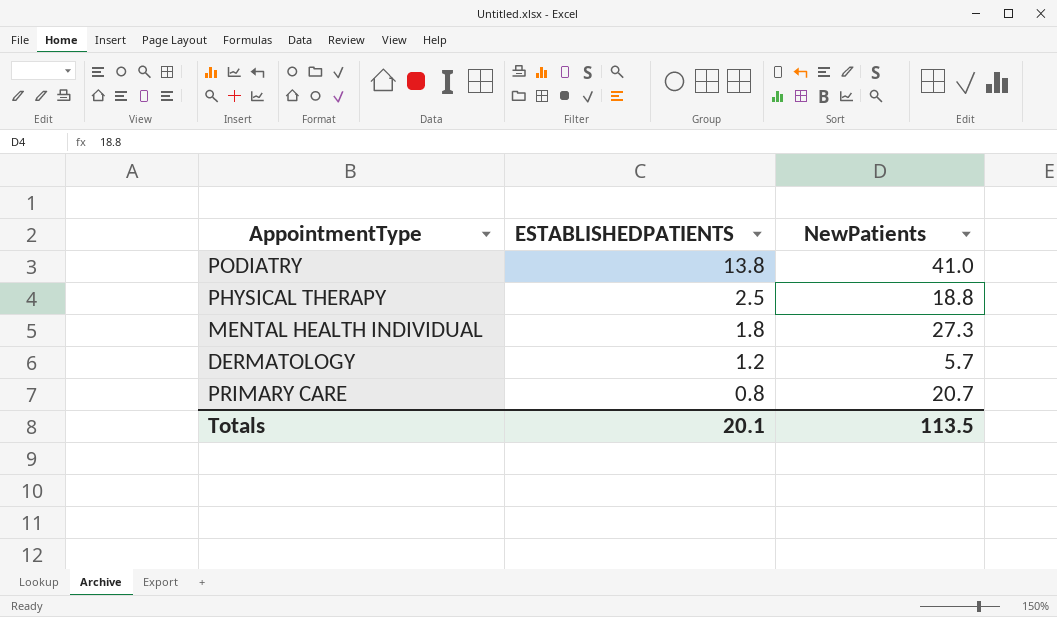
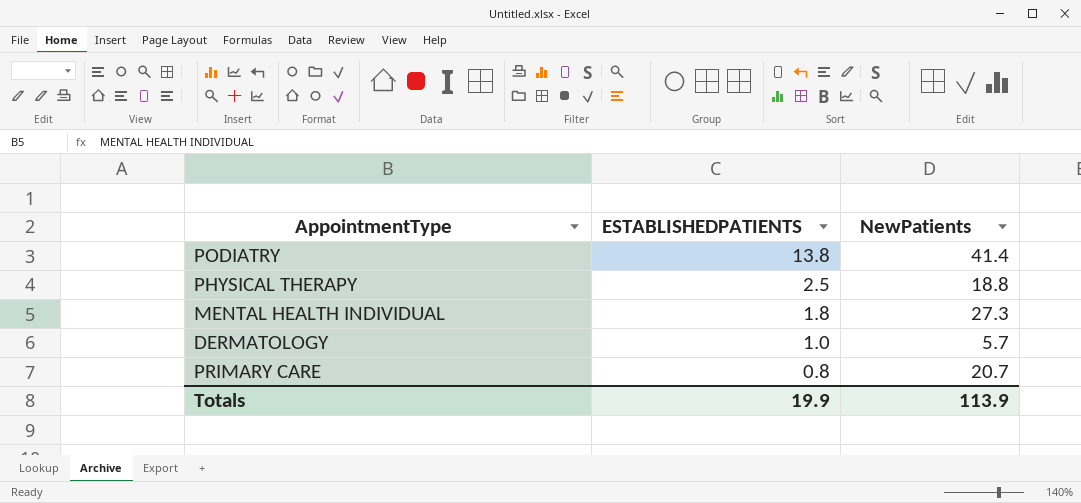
PODIATRY | NewPatients: 41.0 -> 41.4
DERMATOLOGY | ESTABLISHEDPATIENTS: 1.2 -> 1.0
Totals | ESTABLISHEDPATIENTS: 20.1 -> 19.9
Totals | NewPatients: 113.5 -> 113.9

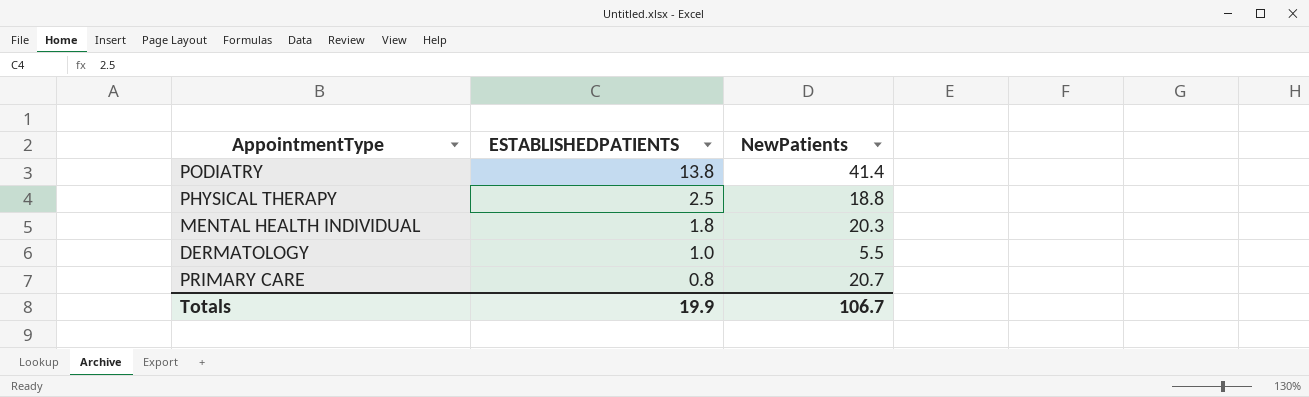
MENTAL HEALTH INDIVIDUAL | NewPatients: 27.3 -> 20.3
DERMATOLOGY | NewPatients: 5.7 -> 5.5
Totals | NewPatients: 113.9 -> 106.7

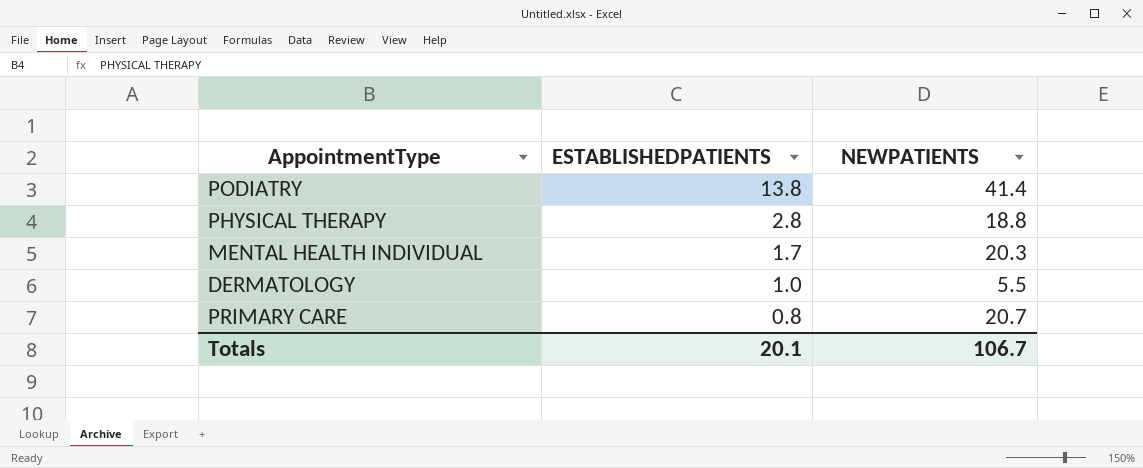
column name: NewPatients -> NEWPATIENTS
PHYSICAL THERAPY | ESTABLISHEDPATIENTS: 2.5 -> 2.8
MENTAL HEALTH INDIVIDUAL | ESTABLISHEDPATIENTS: 1.8 -> 1.7
Totals | ESTABLISHEDPATIENTS: 19.9 -> 20.1

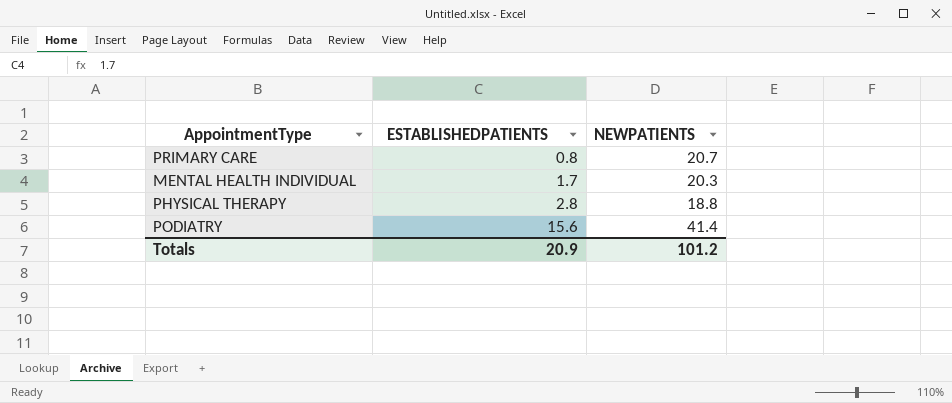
row order: ESTABLISHEDPATIENTS descending -> ESTABLISHEDPATIENTS ascending
row DERMATOLOGY: 1.0 | 5.5 -> none
PODIATRY | ESTABLISHEDPATIENTS: 13.8 -> 15.6
Totals | ESTABLISHEDPATIENTS: 20.1 -> 20.9
Totals | NEWPATIENTS: 106.7 -> 101.2

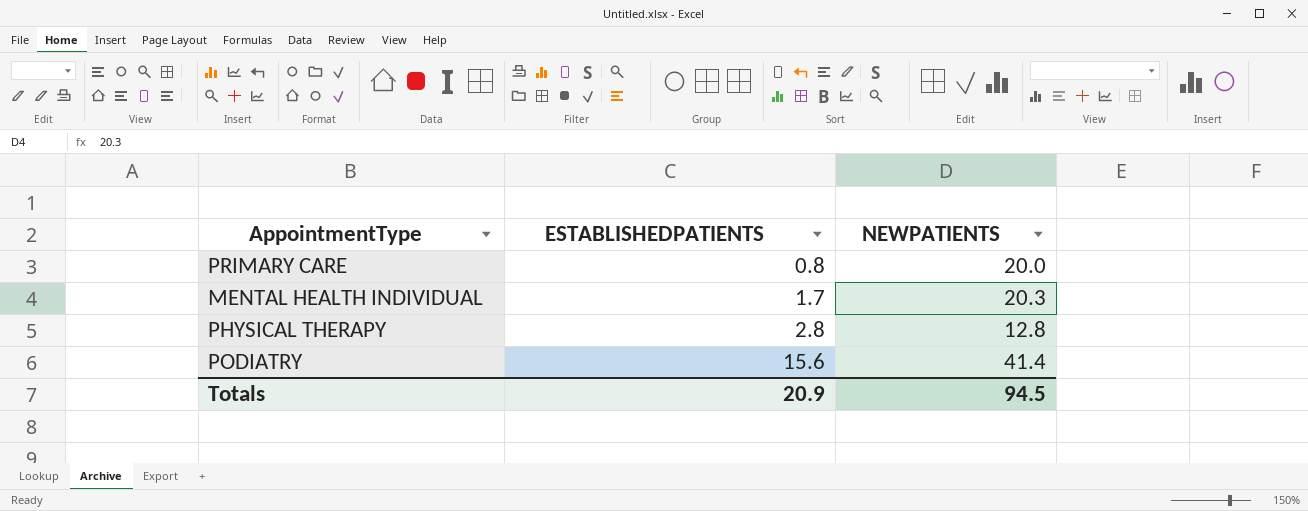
PRIMARY CARE | NEWPATIENTS: 20.7 -> 20.0
PHYSICAL THERAPY | NEWPATIENTS: 18.8 -> 12.8
Totals | NEWPATIENTS: 101.2 -> 94.5

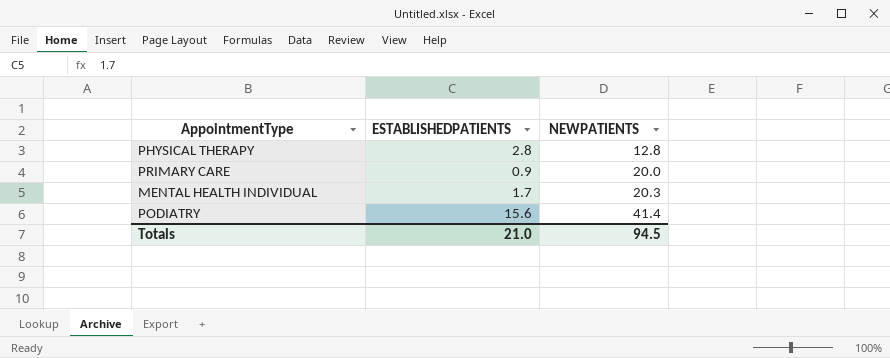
row order: ESTABLISHEDPATIENTS ascending -> NEWPATIENTS ascending
PRIMARY CARE | ESTABLISHEDPATIENTS: 0.8 -> 0.9
Totals | ESTABLISHEDPATIENTS: 20.9 -> 21.0

